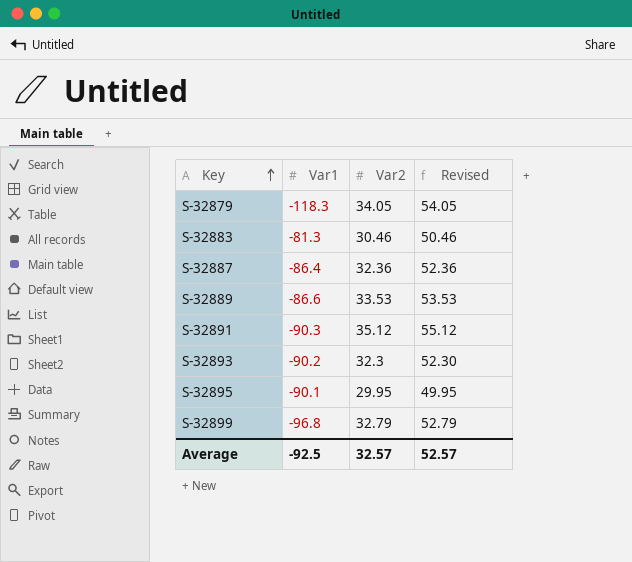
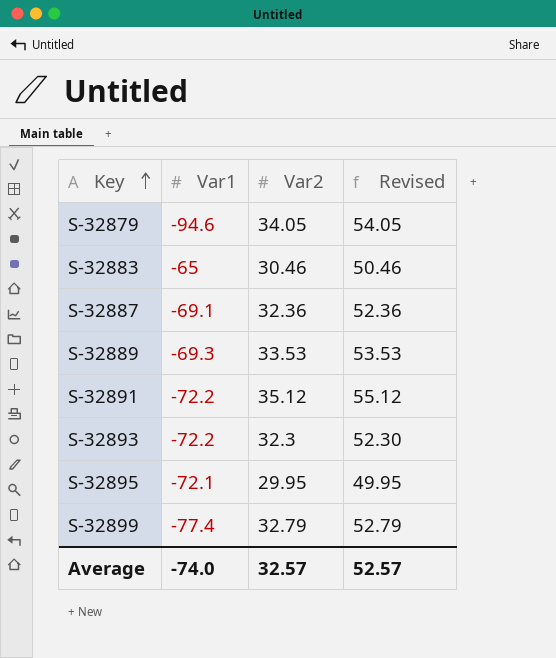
S-32879 | Var1: -118.3 -> -94.6
S-32883 | Var1: -81.3 -> -65
S-32887 | Var1: -86.4 -> -69.1
S-32889 | Var1: -86.6 -> -69.3
S-32891 | Var1: -90.3 -> -72.2
S-32893 | Var1: -90.2 -> -72.2
S-32895 | Var1: -90.1 -> -72.1
S-32899 | Var1: -96.8 -> -77.4
Average | Var1: -92.5 -> -74.0

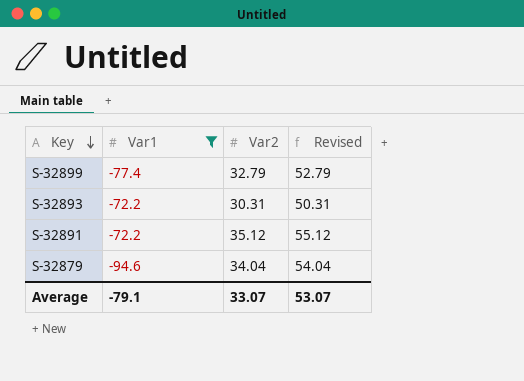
filter: none -> Var1 <= -72.2
row order: Key ascending -> Key descending
S-32893 | Var2: 32.3 -> 30.31
S-32893 | Revised: 52.30 -> 50.31
S-32879 | Var2: 34.05 -> 34.04
S-32879 | Revised: 54.05 -> 54.04
Average | Var1: -74.0 -> -79.1
Average | Var2: 32.57 -> 33.07
Average | Revised: 52.57 -> 53.07

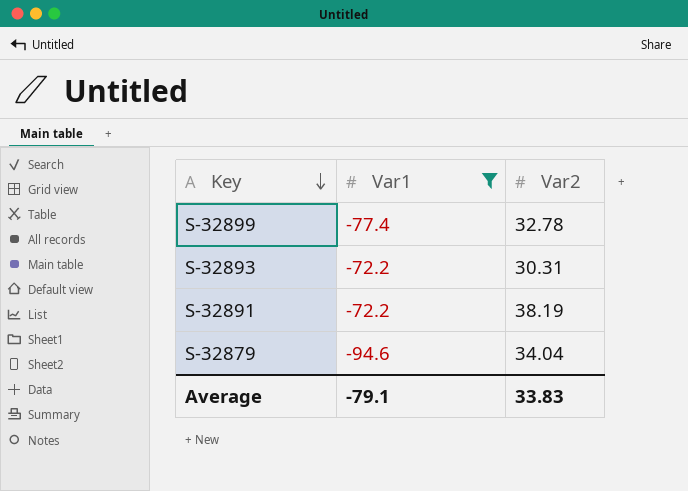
column Revised | formula: [Var2] + 20 -> none
S-32899 | Var2: 32.79 -> 32.78
S-32891 | Var2: 35.12 -> 38.19
Average | Var2: 33.07 -> 33.83

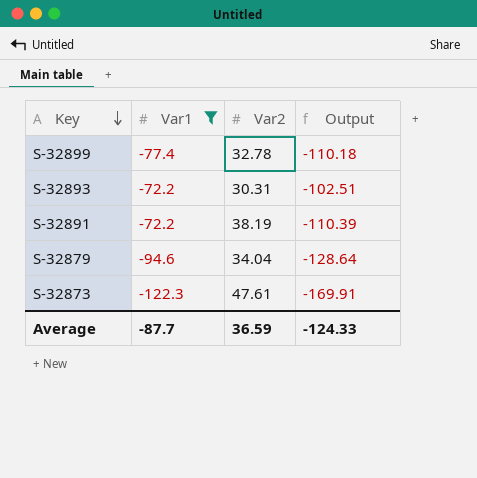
column Output | formula: none -> [Var1] - [Var2]
row S-32873: none -> -122.3 | 47.61 | -169.91
Average | Var1: -79.1 -> -87.7
Average | Var2: 33.83 -> 36.59

